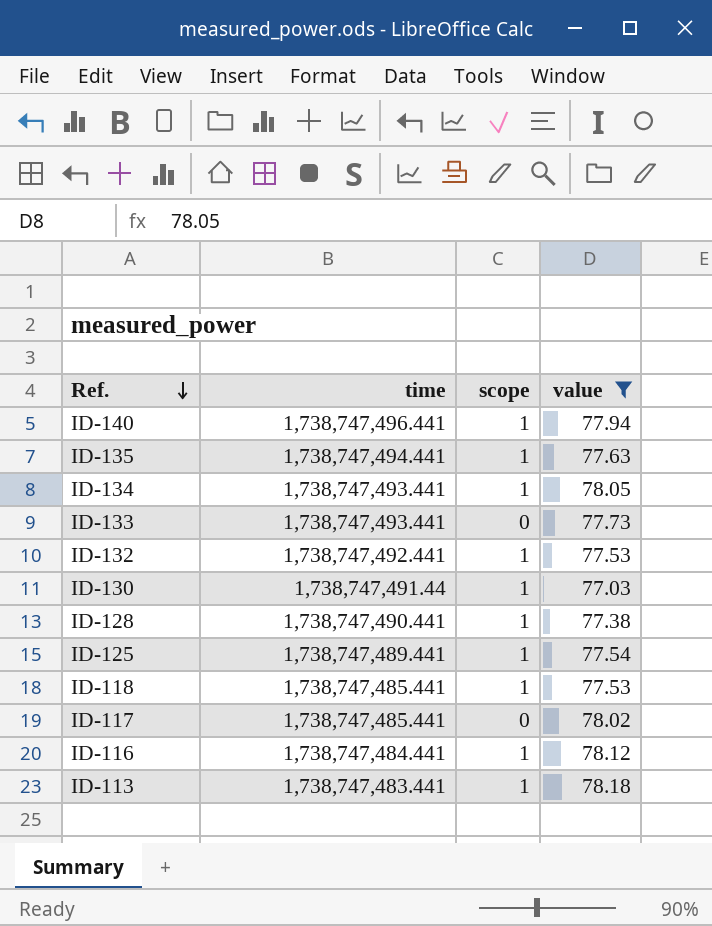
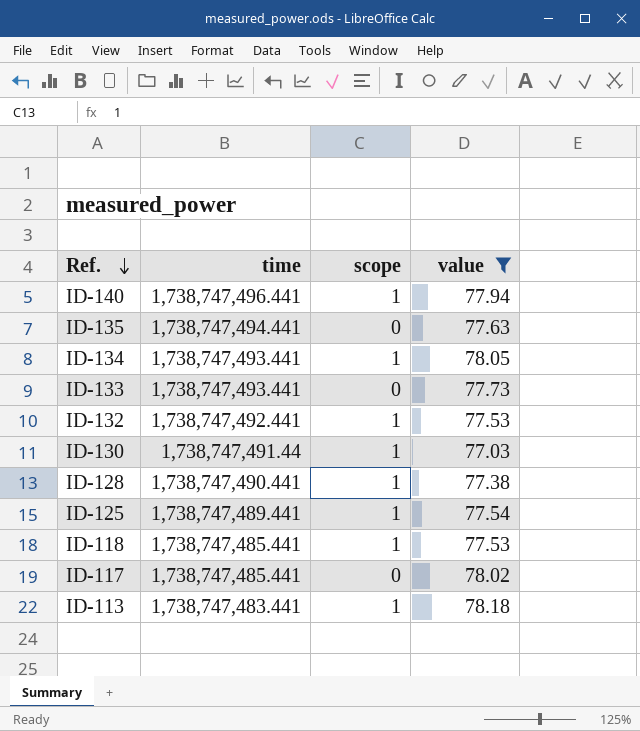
row ID-116: 1,738,747,484.441 | 1 | 78.12 -> none
ID-135 | scope: 1 -> 0

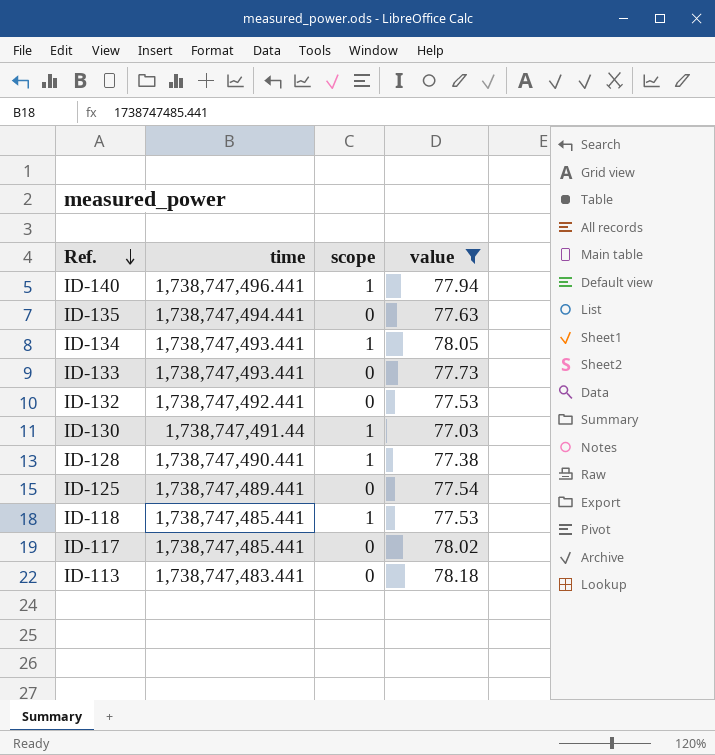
ID-132 | scope: 1 -> 0
ID-125 | scope: 1 -> 0
ID-113 | scope: 1 -> 0

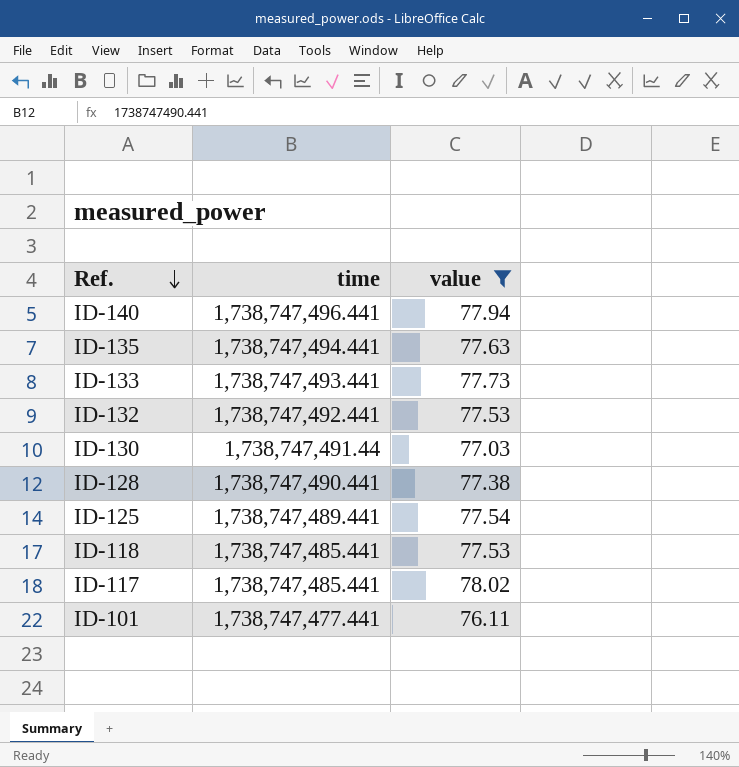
column scope | position: 3 -> none
row ID-134: 1,738,747,493.441 | 1 | 78.05 -> none
row ID-113: 1,738,747,483.441 | 0 | 78.18 -> none
row ID-101: none -> 1,738,747,477.441 | 76.11

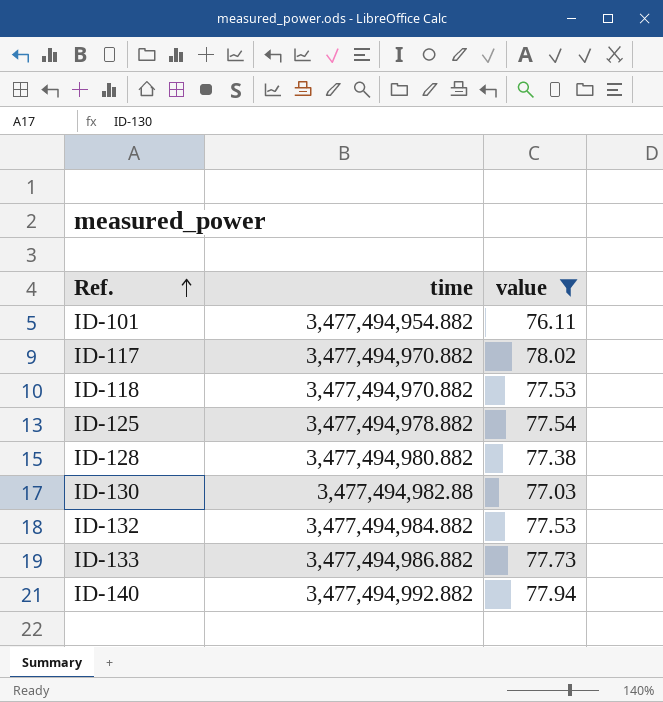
row order: Ref. descending -> Ref. ascending
row ID-135: 1,738,747,494.441 | 77.63 -> none
ID-101 | time: 1,738,747,477.441 -> 3,477,494,954.882
ID-117 | time: 1,738,747,485.441 -> 3,477,494,970.882
ID-118 | time: 1,738,747,485.441 -> 3,477,494,970.882
ID-125 | time: 1,738,747,489.441 -> 3,477,494,978.882
ID-128 | time: 1,738,747,490.441 -> 3,477,494,980.882
ID-130 | time: 1,738,747,491.44 -> 3,477,494,982.88
ID-132 | time: 1,738,747,492.441 -> 3,477,494,984.882
ID-133 | time: 1,738,747,493.441 -> 3,477,494,986.882
ID-140 | time: 1,738,747,496.441 -> 3,477,494,992.882

